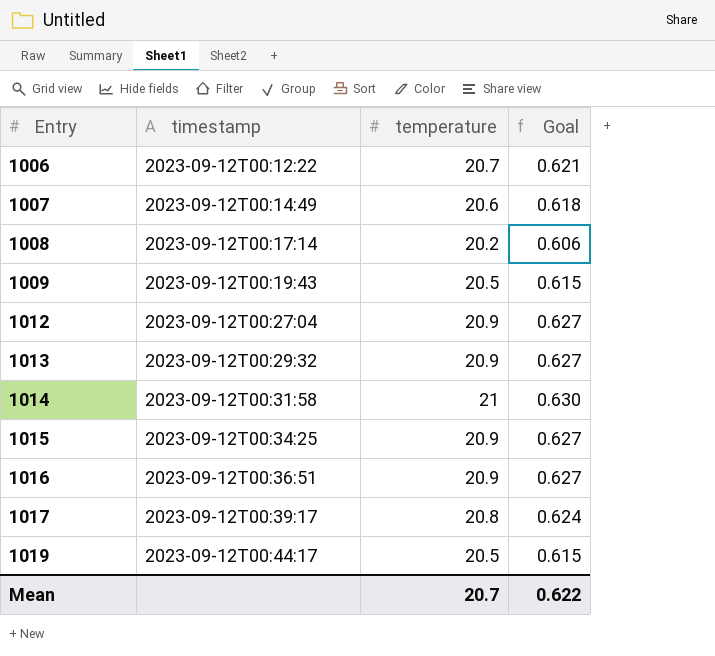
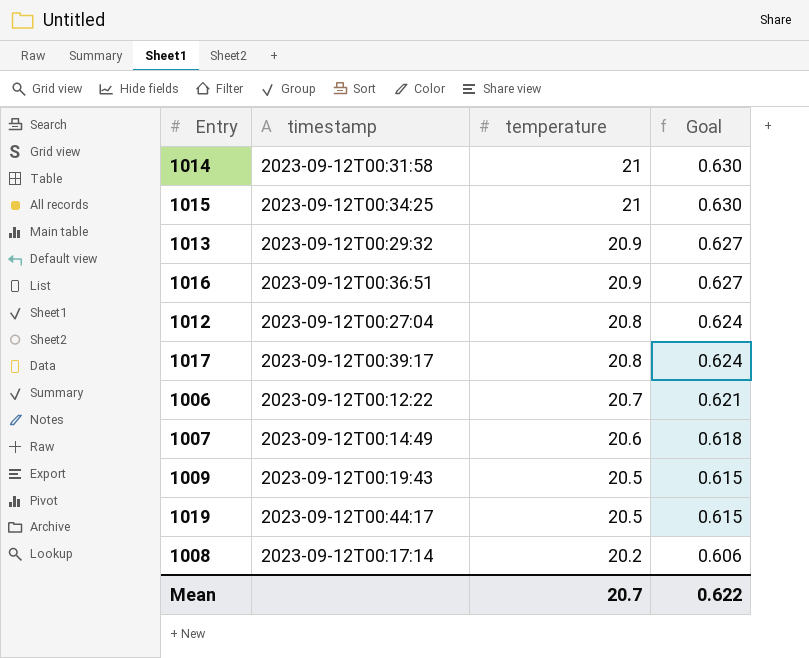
row order: Entry ascending -> temperature descending
1015 | temperature: 20.9 -> 21
1015 | Goal: 0.627 -> 0.630
1012 | temperature: 20.9 -> 20.8
1012 | Goal: 0.627 -> 0.624

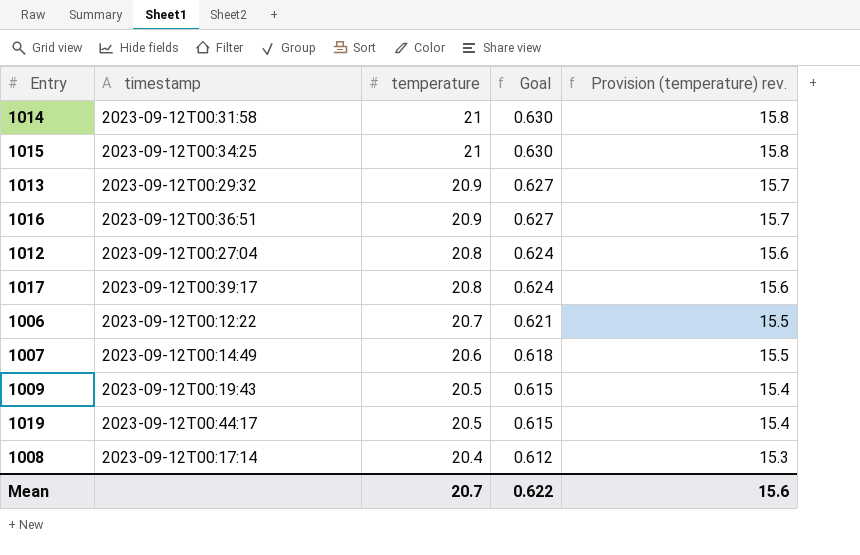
column Provision (temperature) rev. | formula: none -> [temperature] * 0.75
1008 | temperature: 20.2 -> 20.4
1008 | Goal: 0.606 -> 0.612

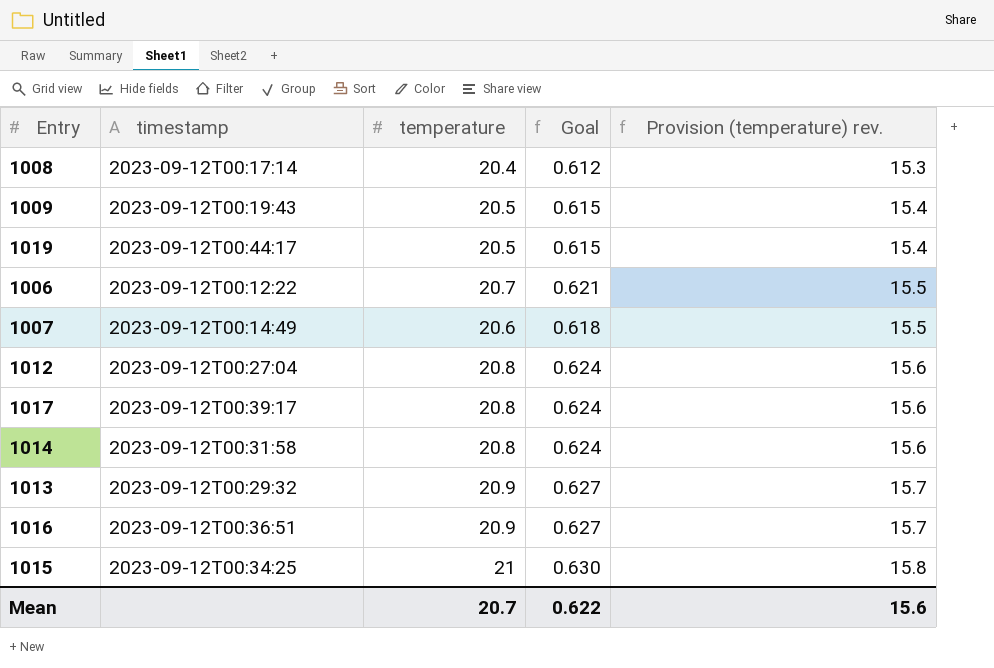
row order: temperature descending -> Provision (temperature) rev. ascending
1014 | temperature: 21 -> 20.8
1014 | Goal: 0.630 -> 0.624
1014 | Provision (temperature) rev.: 15.8 -> 15.6

